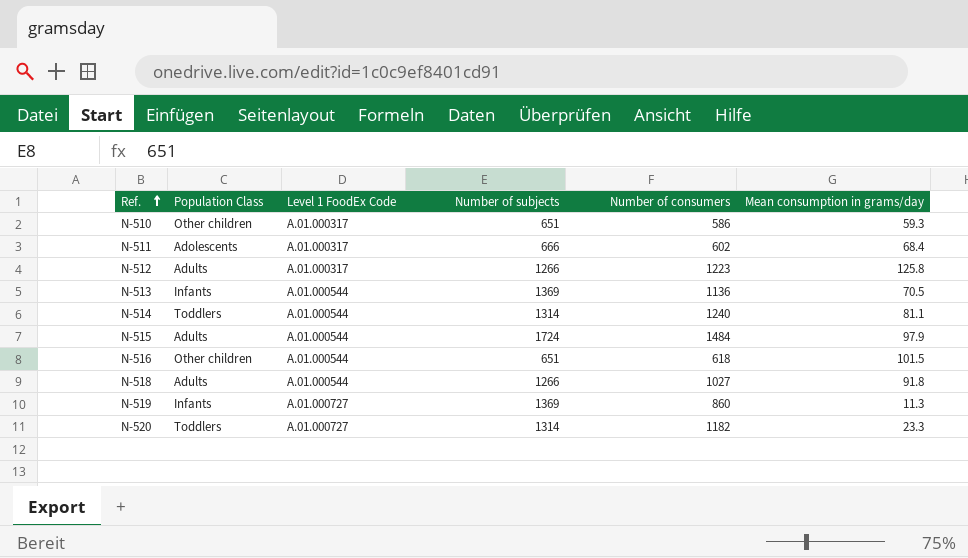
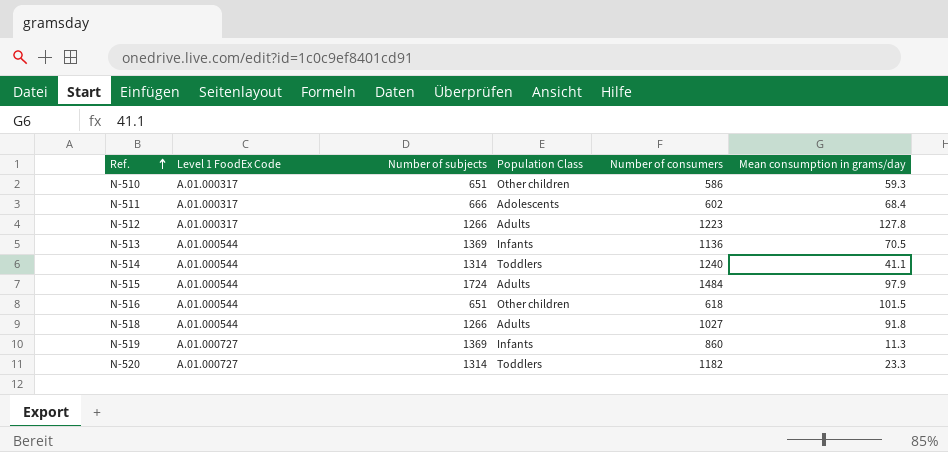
column Population Class | position: 2 -> 4
N-512 | Mean consumption in grams/day: 125.8 -> 127.8
N-514 | Mean consumption in grams/day: 81.1 -> 41.1

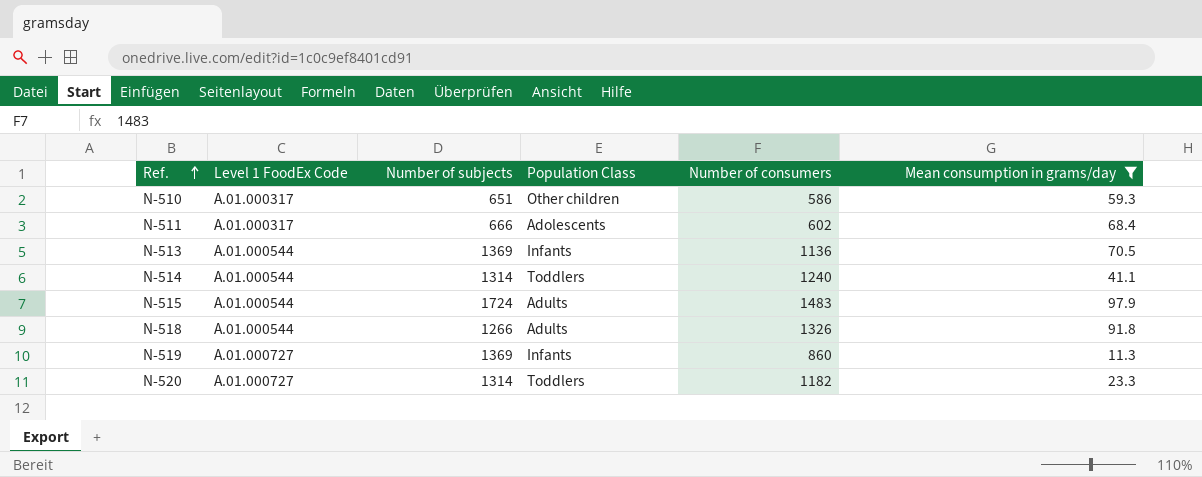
filter: none -> Mean consumption in grams/day <= 97.9
N-515 | Number of consumers: 1484 -> 1483
N-518 | Number of consumers: 1027 -> 1326

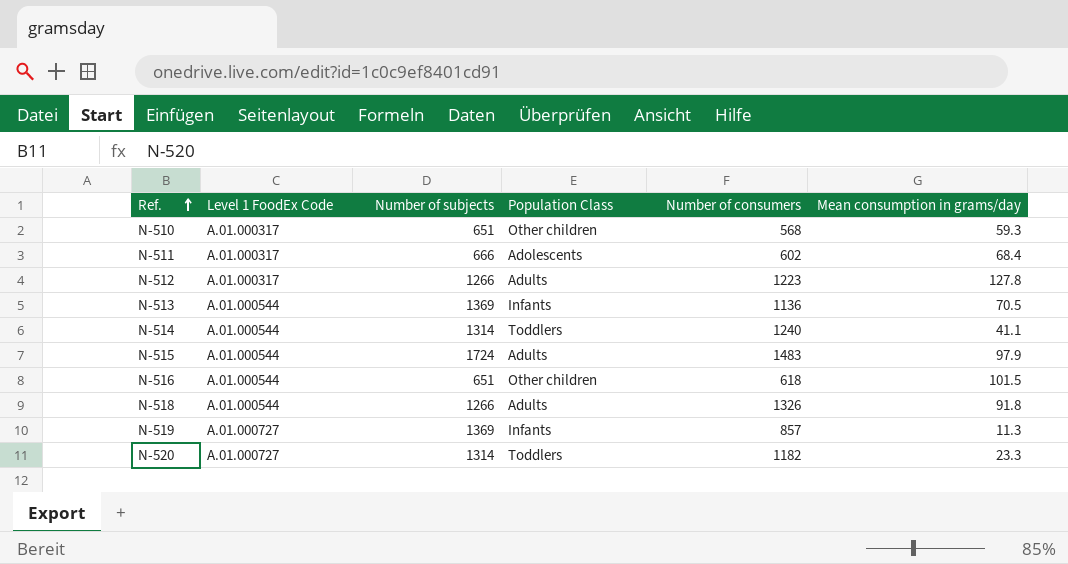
filter: Mean consumption in grams/day <= 97.9 -> none
N-510 | Number of consumers: 586 -> 568
N-519 | Number of consumers: 860 -> 857

